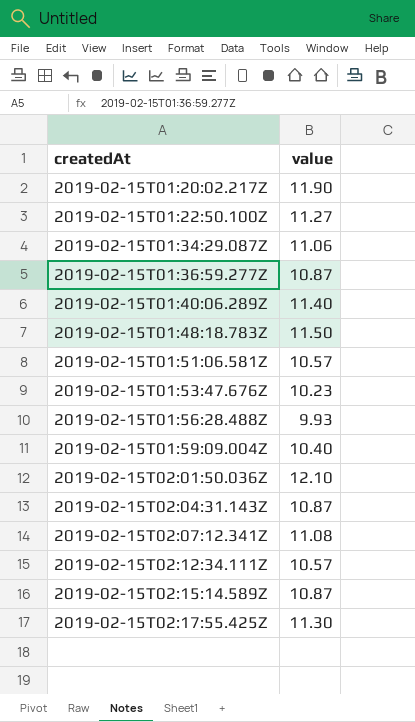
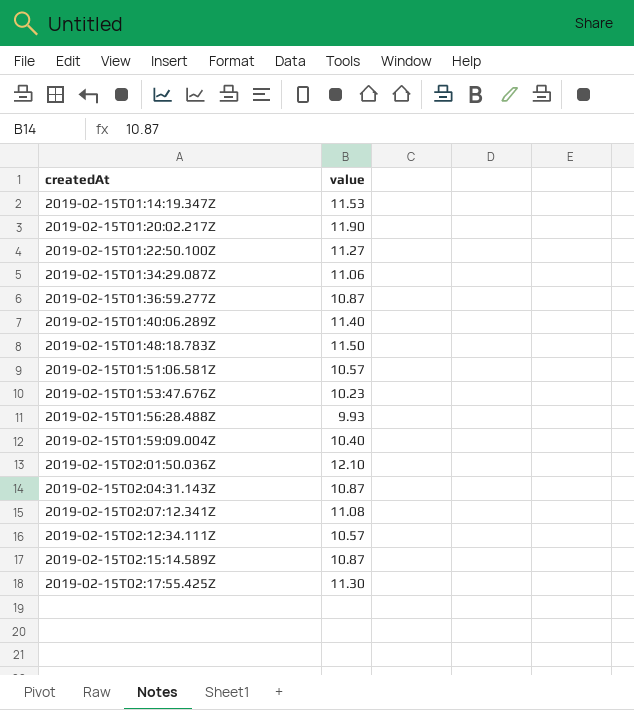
row 2019-02-15T01:14:19.347Z: none -> 11.53

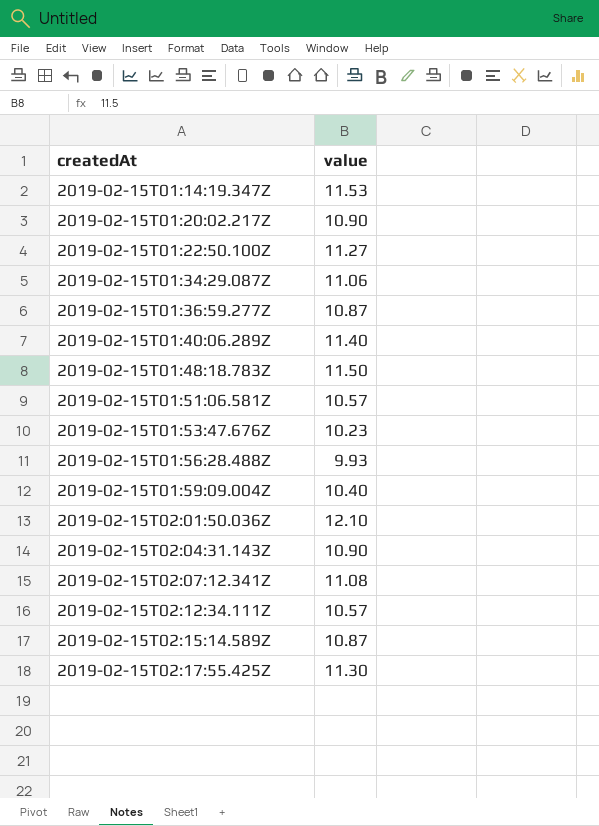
2019-02-15T01:20:02.217Z | value: 11.90 -> 10.90
2019-02-15T02:04:31.143Z | value: 10.87 -> 10.90

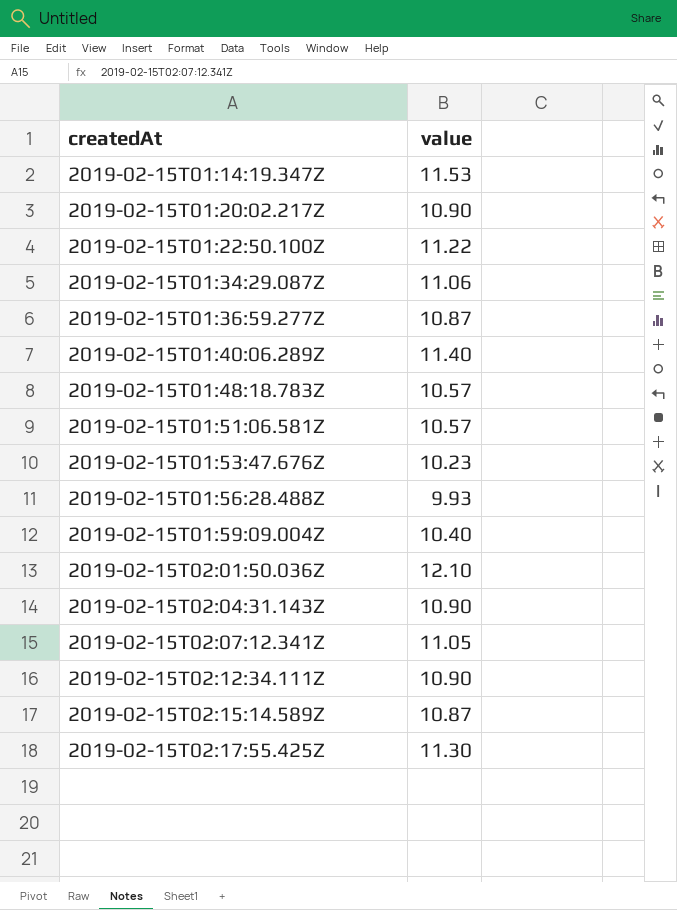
2019-02-15T01:22:50.100Z | value: 11.27 -> 11.22
2019-02-15T01:48:18.783Z | value: 11.50 -> 10.57
2019-02-15T02:07:12.341Z | value: 11.08 -> 11.05
2019-02-15T02:12:34.111Z | value: 10.57 -> 10.90

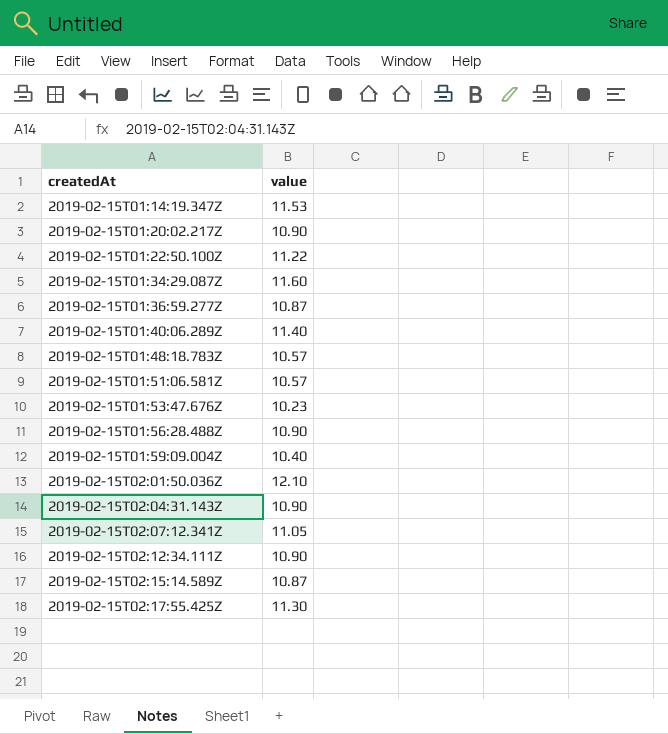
2019-02-15T01:34:29.087Z | value: 11.06 -> 11.60
2019-02-15T01:56:28.488Z | value: 9.93 -> 10.90

